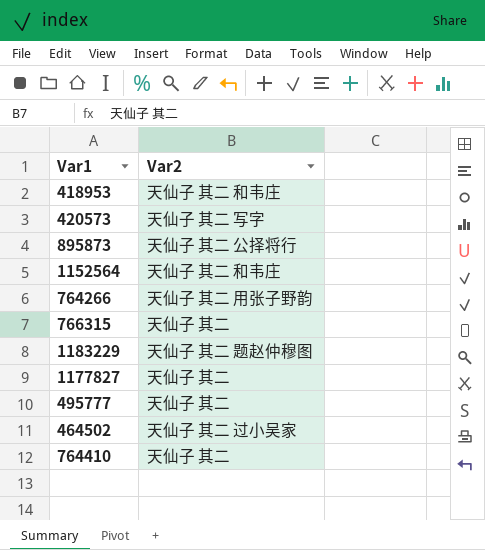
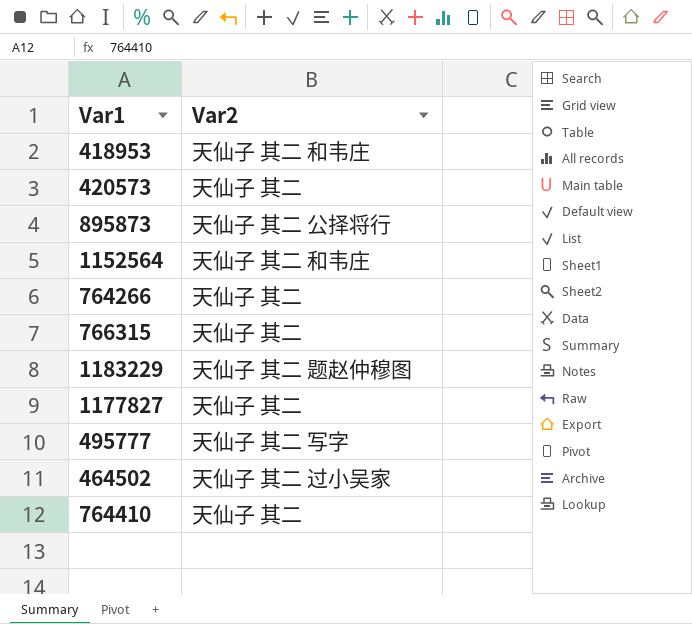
420573 | Var2: 天仙子 其二 写字 -> 天仙子 其二
764266 | Var2: 天仙子 其二 用张子野韵 -> 天仙子 其二
495777 | Var2: 天仙子 其二 -> 天仙子 其二 写字

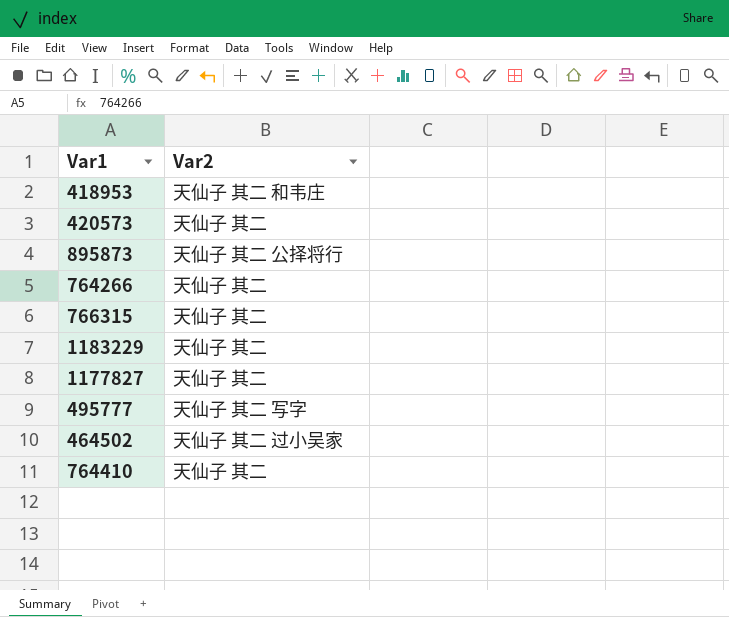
row 1152564: 天仙子 其二 和韦庄 -> none
1183229 | Var2: 天仙子 其二 题赵仲穆图 -> 天仙子 其二

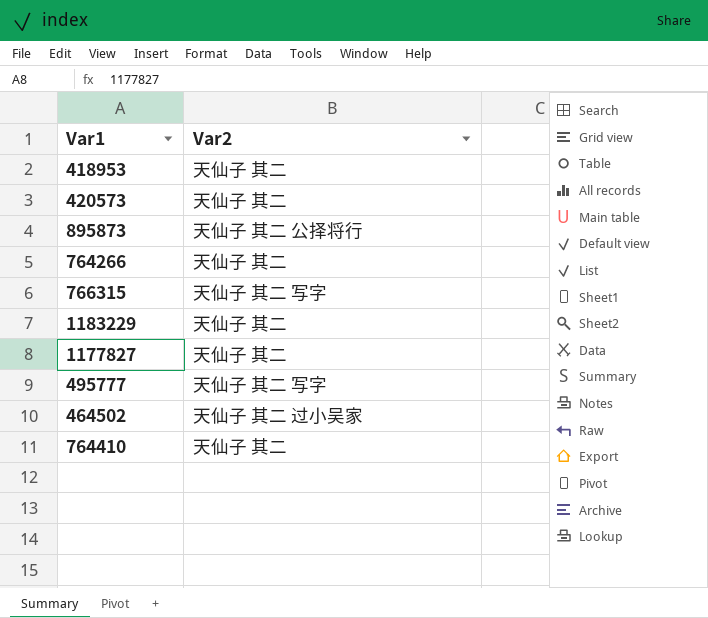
418953 | Var2: 天仙子 其二 和韦庄 -> 天仙子 其二
766315 | Var2: 天仙子 其二 -> 天仙子 其二 写字

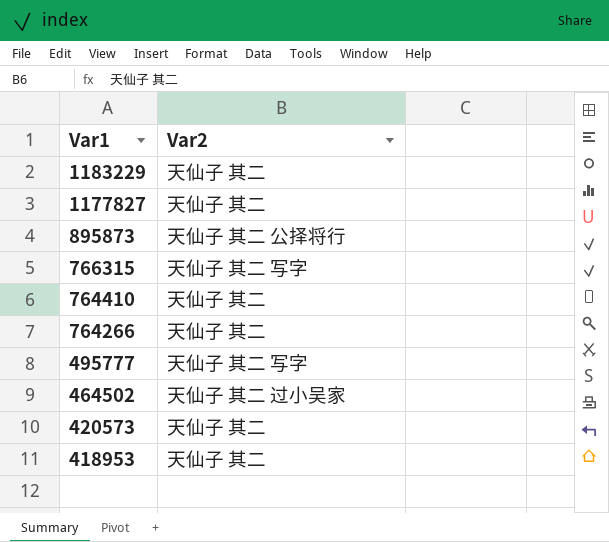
row order: none -> Var1 descending

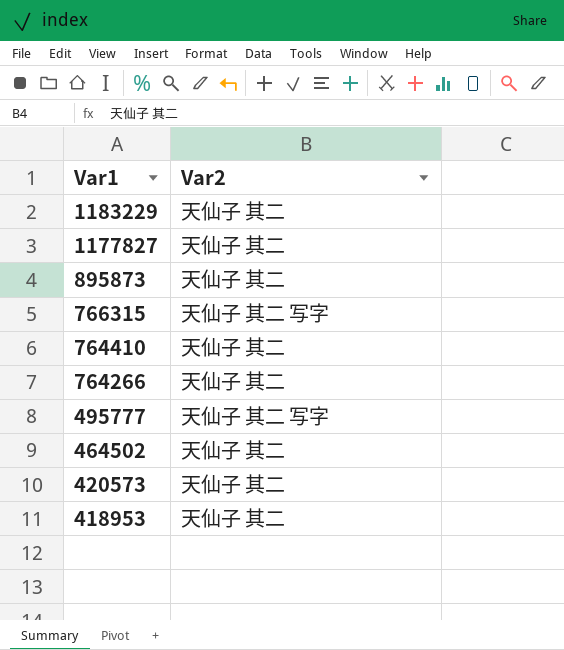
895873 | Var2: 天仙子 其二 公择将行 -> 天仙子 其二
464502 | Var2: 天仙子 其二 过小吴家 -> 天仙子 其二

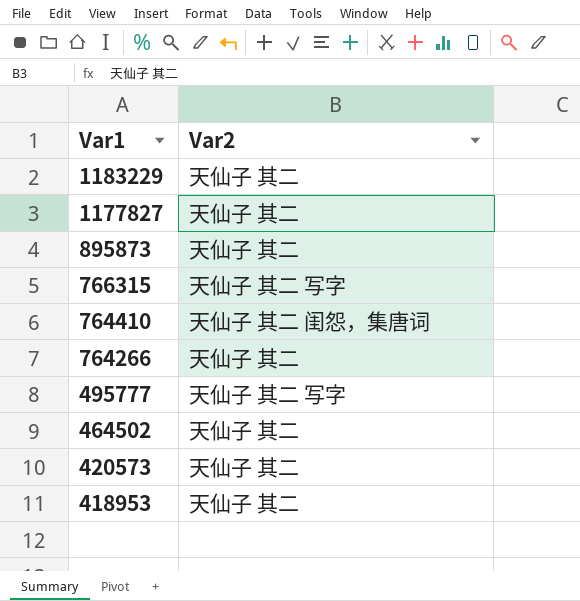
764410 | Var2: 天仙子 其二 -> 天仙子 其二 闺怨，集唐词

